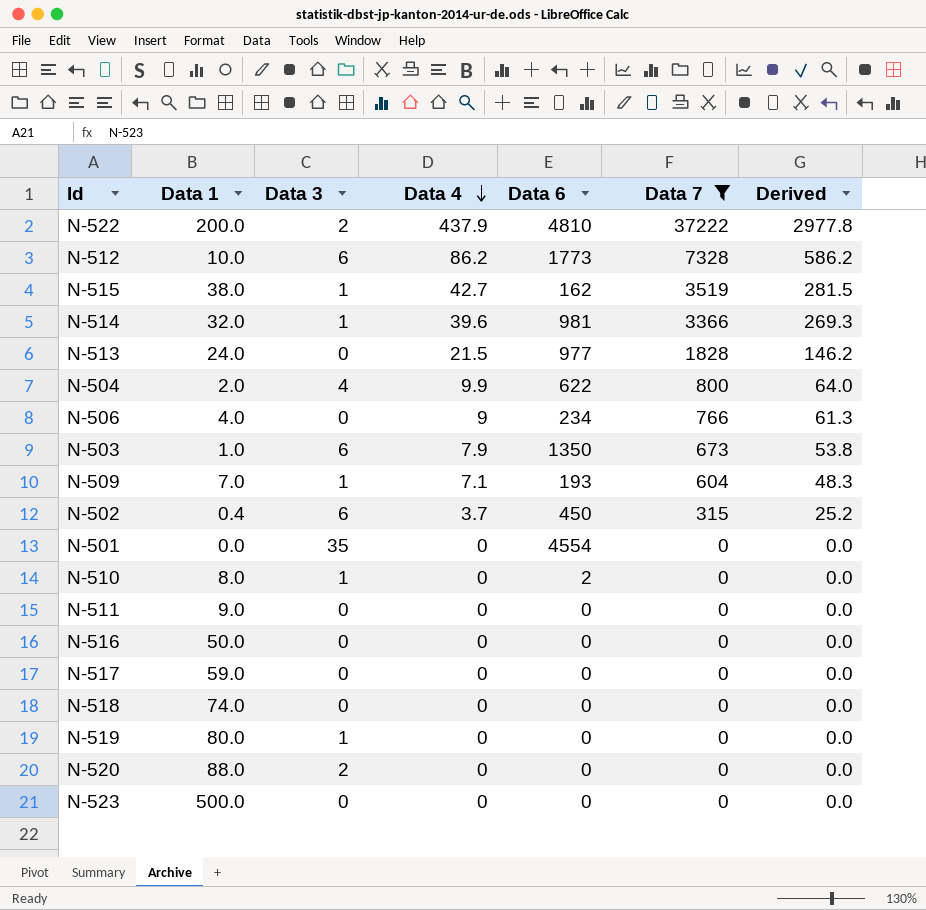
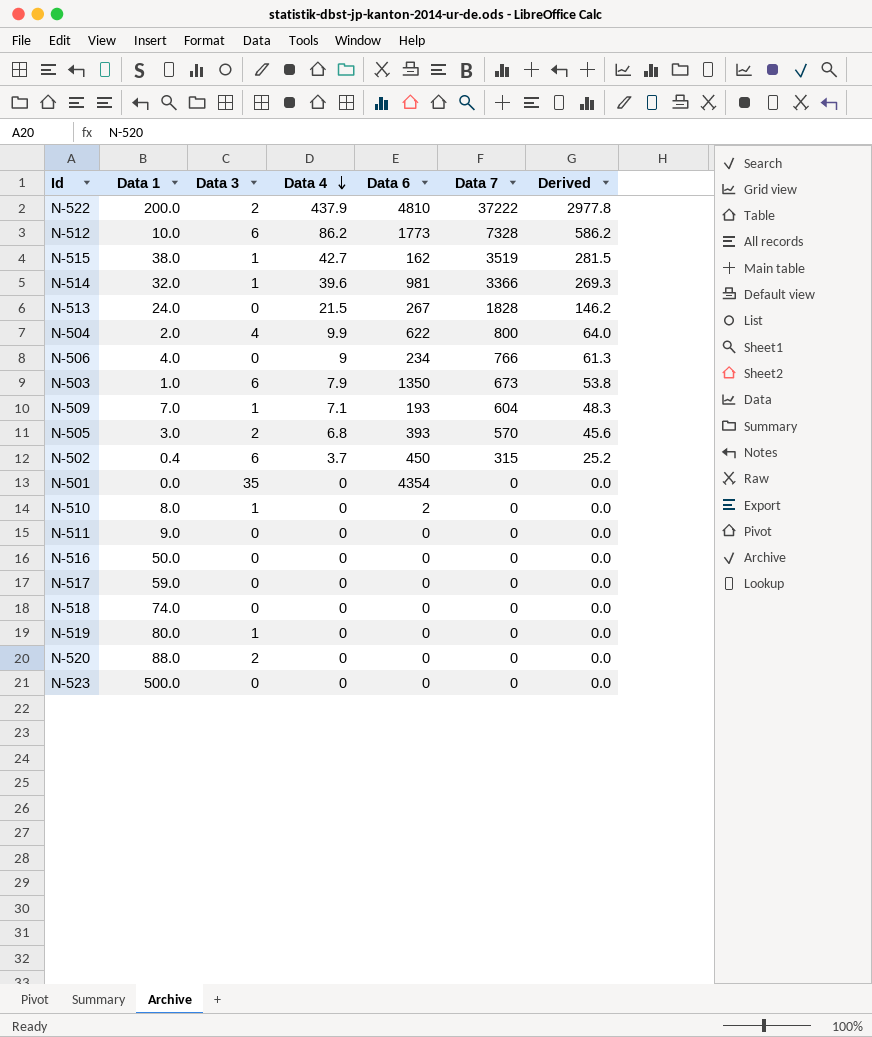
filter: Data 7 != 570 -> none
N-513 | Data 6: 977 -> 267
N-501 | Data 6: 4554 -> 4354

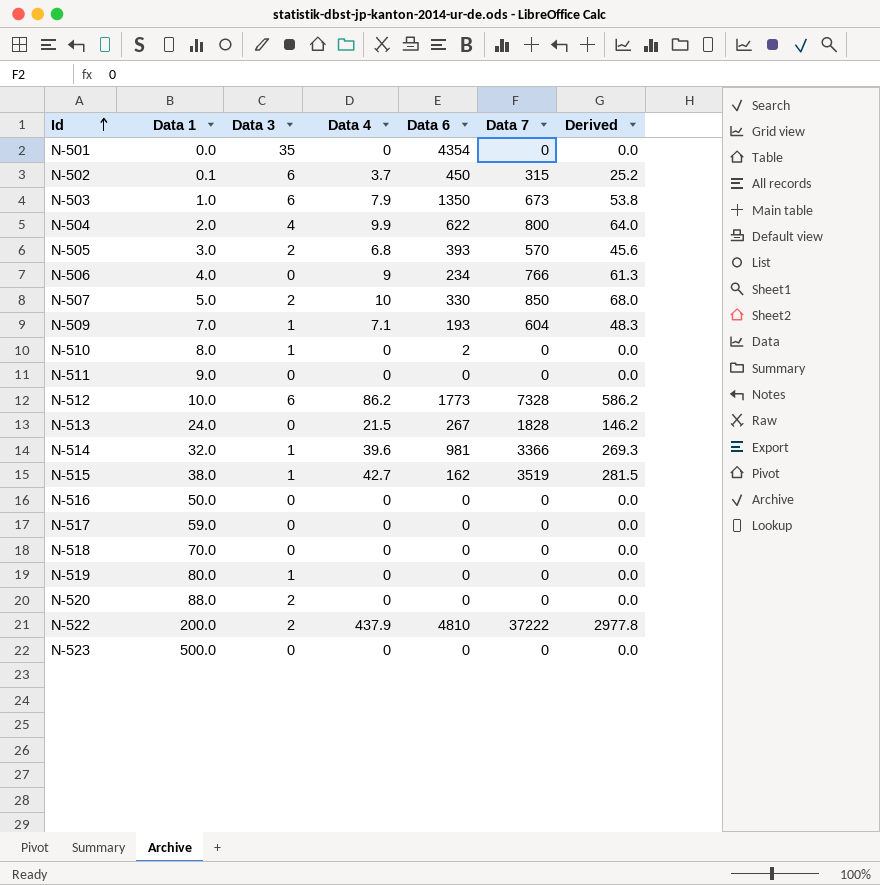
row order: Data 4 descending -> Id ascending
N-502 | Data 1: 0.4 -> 0.1
row N-507: none -> 5.0 | 2 | 10 | 330 | 850 | 68.0
N-518 | Data 1: 74.0 -> 70.0

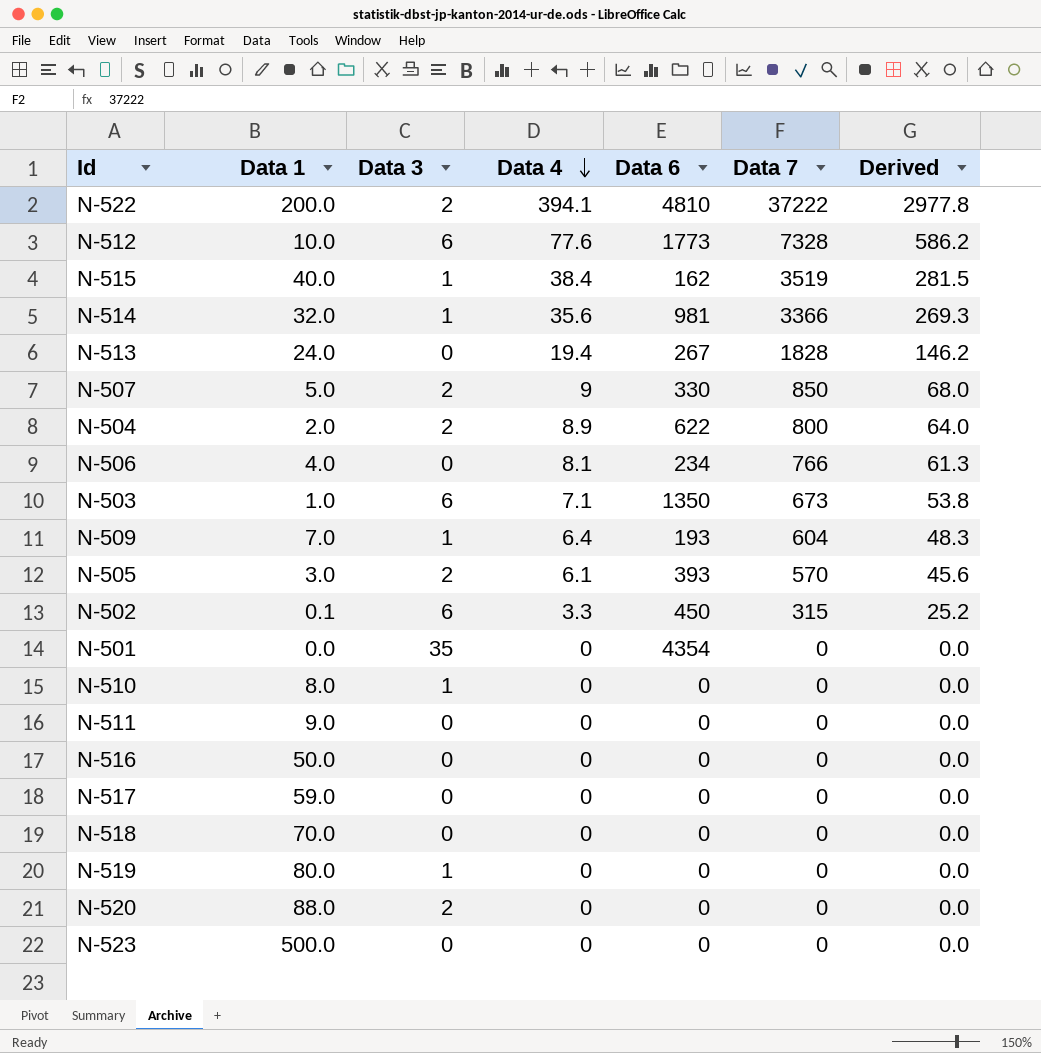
row order: Id ascending -> Data 4 descending
N-522 | Data 4: 437.9 -> 394.1
N-512 | Data 4: 86.2 -> 77.6
N-515 | Data 1: 38.0 -> 40.0
N-515 | Data 4: 42.7 -> 38.4
N-514 | Data 4: 39.6 -> 35.6
N-513 | Data 4: 21.5 -> 19.4
N-507 | Data 4: 10 -> 9
N-504 | Data 3: 4 -> 2
N-504 | Data 4: 9.9 -> 8.9
N-506 | Data 4: 9 -> 8.1
N-503 | Data 4: 7.9 -> 7.1
N-509 | Data 4: 7.1 -> 6.4
N-505 | Data 4: 6.8 -> 6.1
N-502 | Data 4: 3.7 -> 3.3
N-510 | Data 6: 2 -> 0

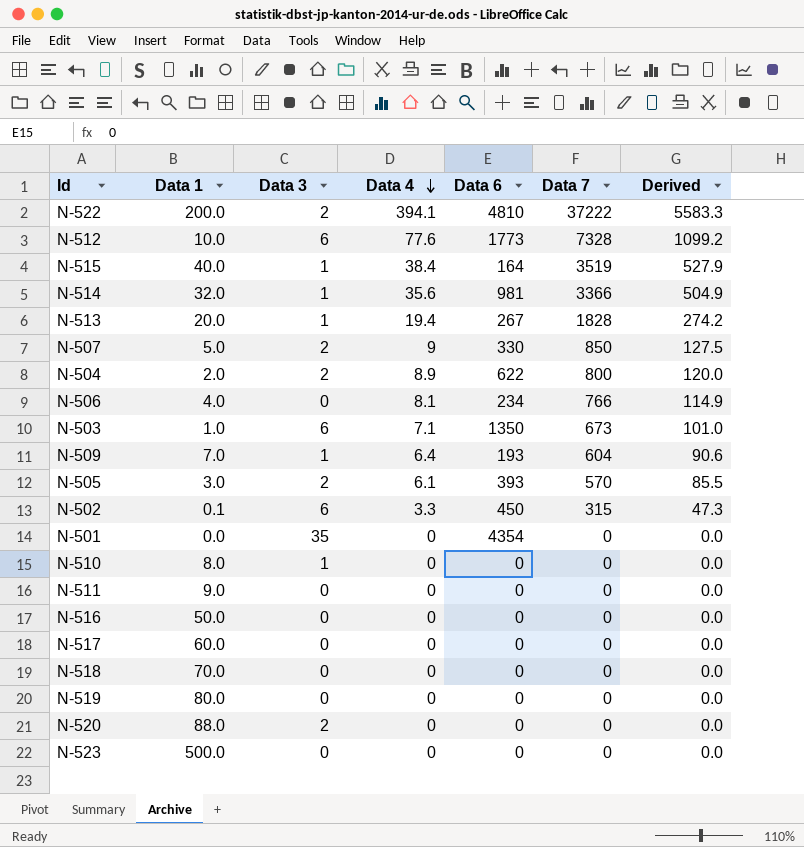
column Derived | formula: [Data 7] * 0.08 -> [Data 7] * 0.15
N-515 | Data 6: 162 -> 164
N-513 | Data 1: 24.0 -> 20.0
N-513 | Data 3: 0 -> 1
N-517 | Data 1: 59.0 -> 60.0
N-519 | Data 3: 1 -> 0

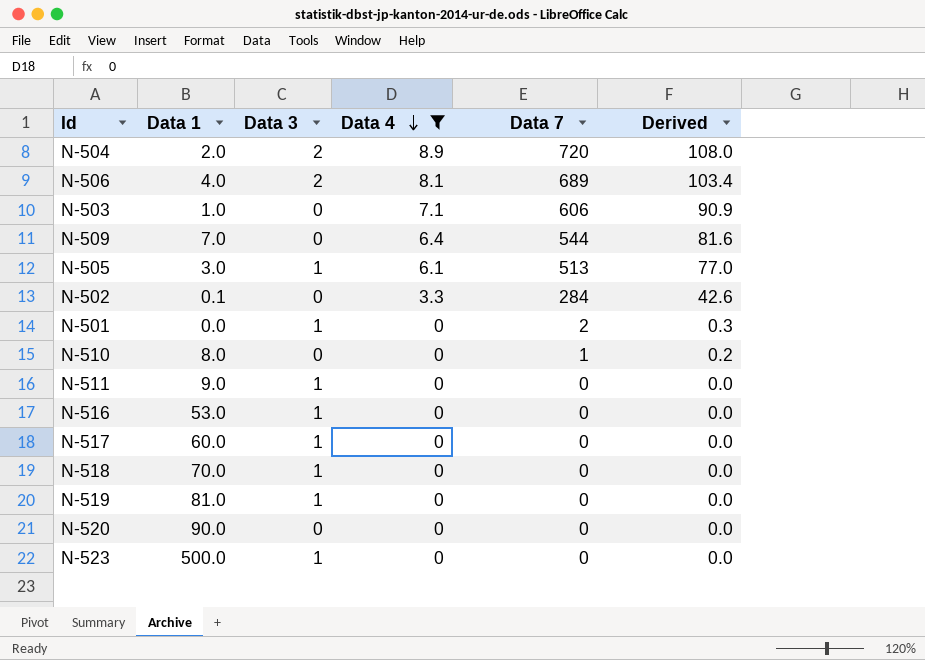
filter: none -> Data 4 <= 8.9
column Data 6 | position: 5 -> none
N-504 | Data 7: 800 -> 720
N-504 | Derived: 120.0 -> 108.0
N-506 | Data 3: 0 -> 2
N-506 | Data 7: 766 -> 689
N-506 | Derived: 114.9 -> 103.4
N-503 | Data 3: 6 -> 0
N-503 | Data 7: 673 -> 606
N-503 | Derived: 101.0 -> 90.9
N-509 | Data 3: 1 -> 0
N-509 | Data 7: 604 -> 544
N-509 | Derived: 90.6 -> 81.6
N-505 | Data 3: 2 -> 1
N-505 | Data 7: 570 -> 513
N-505 | Derived: 85.5 -> 77.0
N-502 | Data 3: 6 -> 0
N-502 | Data 7: 315 -> 284
N-502 | Derived: 47.3 -> 42.6
N-501 | Data 3: 35 -> 1
N-501 | Data 7: 0 -> 2
N-501 | Derived: 0.0 -> 0.3
N-510 | Data 3: 1 -> 0
N-510 | Data 7: 0 -> 1
N-510 | Derived: 0.0 -> 0.2
N-511 | Data 3: 0 -> 1
N-516 | Data 1: 50.0 -> 53.0
N-516 | Data 3: 0 -> 1
N-517 | Data 3: 0 -> 1
N-518 | Data 3: 0 -> 1
N-519 | Data 1: 80.0 -> 81.0
N-519 | Data 3: 0 -> 1
N-520 | Data 1: 88.0 -> 90.0
N-520 | Data 3: 2 -> 0
N-523 | Data 3: 0 -> 1

